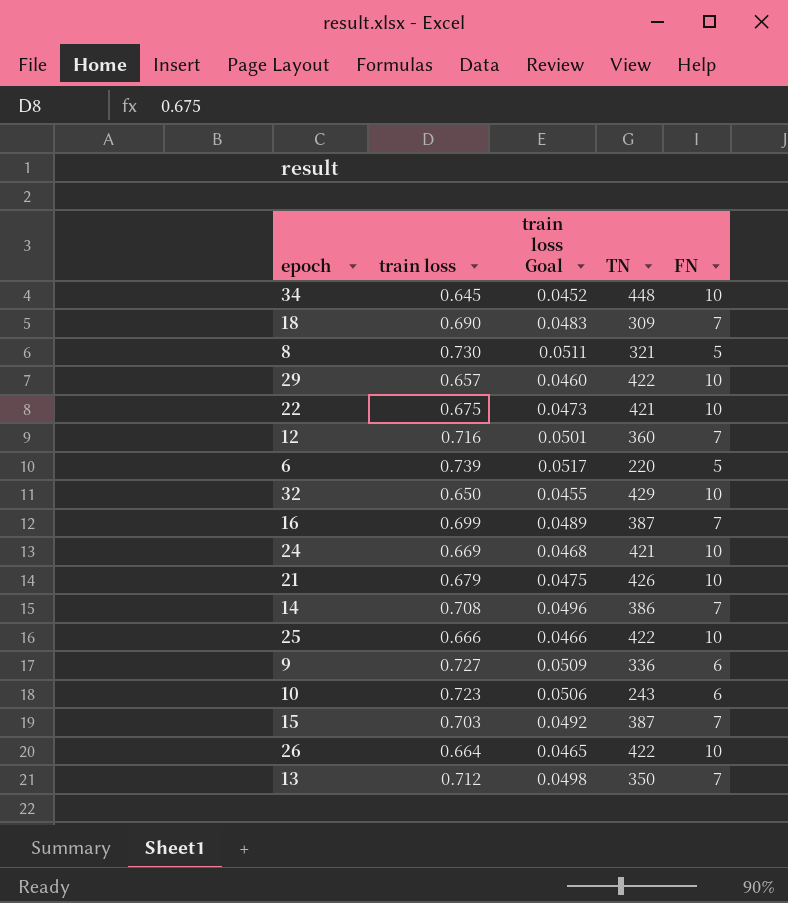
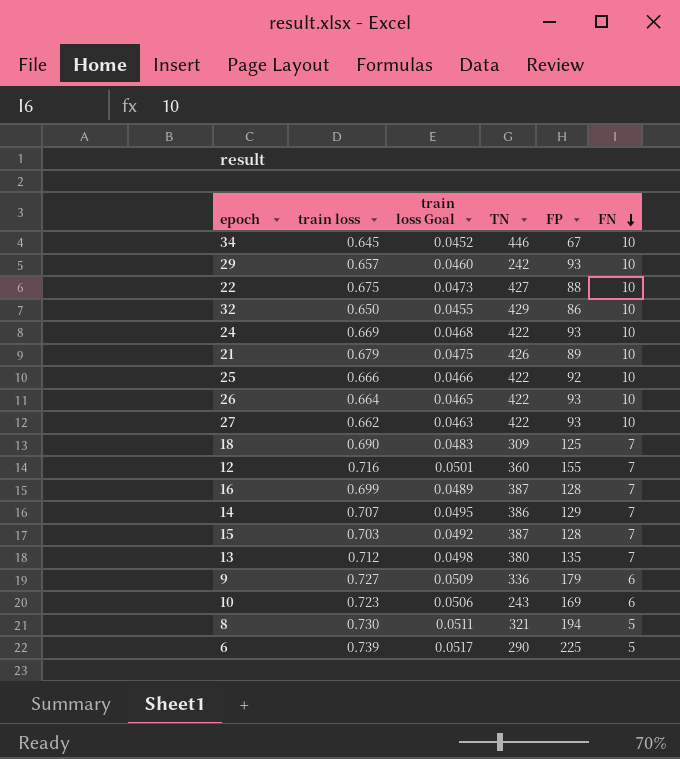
row order: none -> FN descending
column FP | position: none -> 5
34 | TN: 448 -> 446
29 | TN: 422 -> 242
22 | TN: 421 -> 427
24 | TN: 421 -> 422
row 27: none -> 0.662 | 0.0463 | 422 | 93 | 10
14 | train loss: 0.708 -> 0.707
14 | train loss Goal: 0.0496 -> 0.0495
13 | TN: 350 -> 380
6 | TN: 220 -> 290

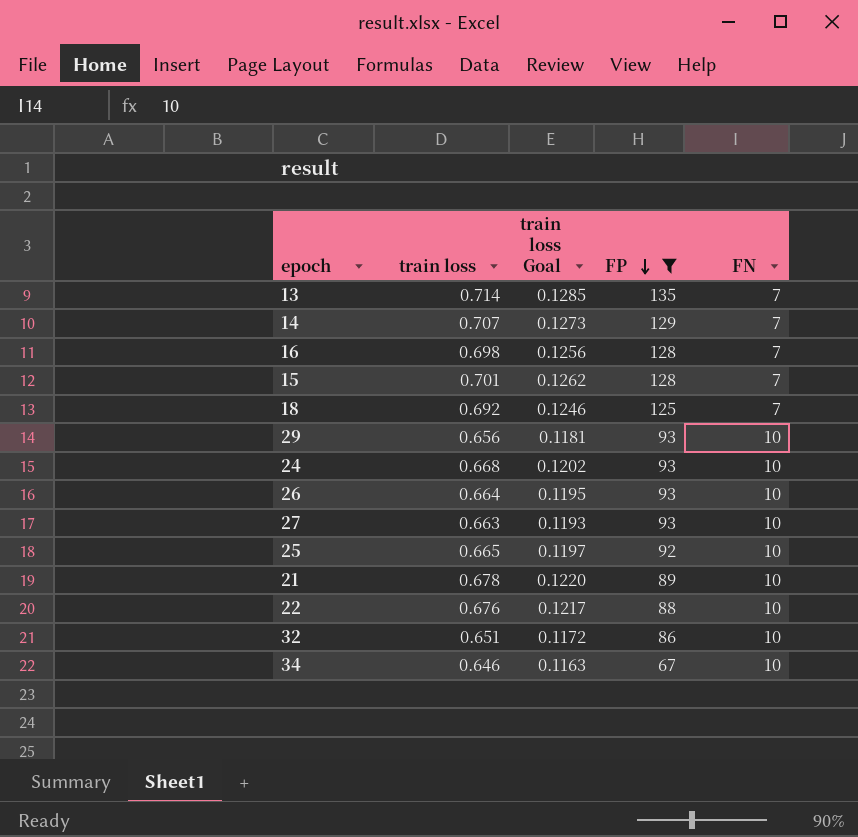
filter: none -> FP <= 135
row order: FN descending -> FP descending
column TN | position: 4 -> none
column train loss Goal | formula: [train loss] * 0.07 -> [train loss] * 0.18
13 | train loss: 0.712 -> 0.714
16 | train loss: 0.699 -> 0.698
15 | train loss: 0.703 -> 0.701
18 | train loss: 0.690 -> 0.692
29 | train loss: 0.657 -> 0.656
24 | train loss: 0.669 -> 0.668
27 | train loss: 0.662 -> 0.663
25 | train loss: 0.666 -> 0.665
21 | train loss: 0.679 -> 0.678
22 | train loss: 0.675 -> 0.676
32 | train loss: 0.650 -> 0.651
34 | train loss: 0.645 -> 0.646

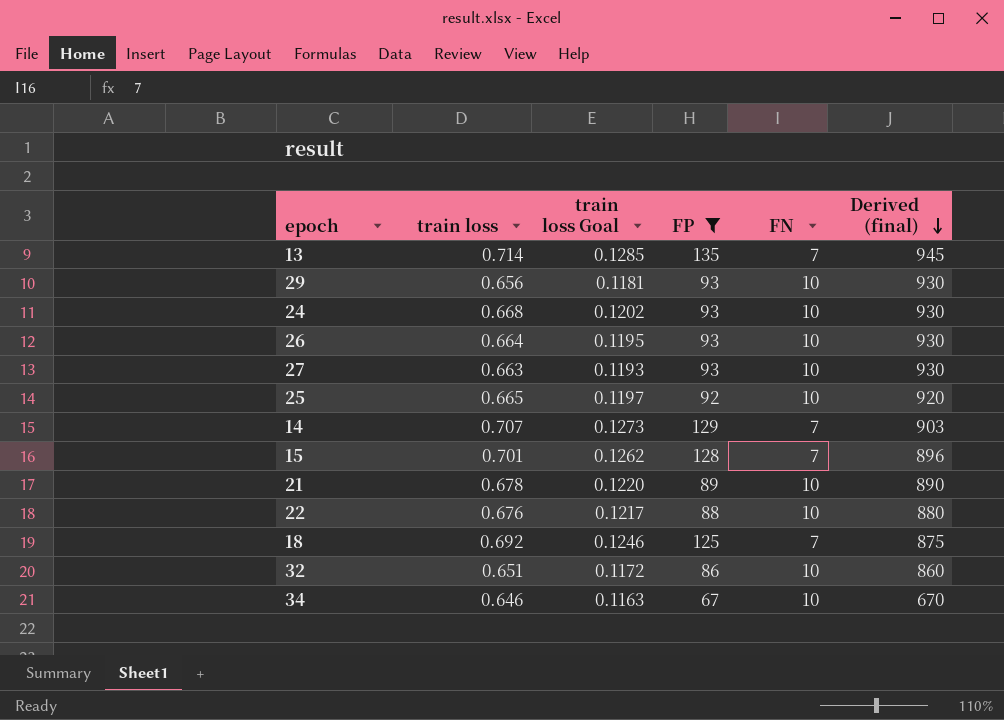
row order: FP descending -> Derived (final) descending
column Derived (final) | formula: none -> [FP] * [FN]
row 16: 0.698 | 0.1256 | 128 | 7 -> none

